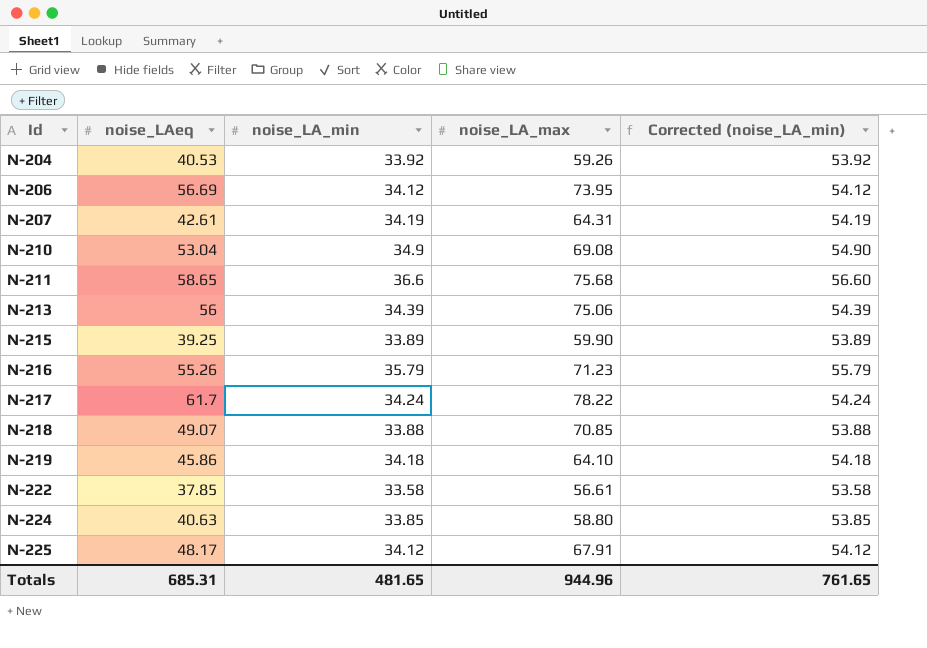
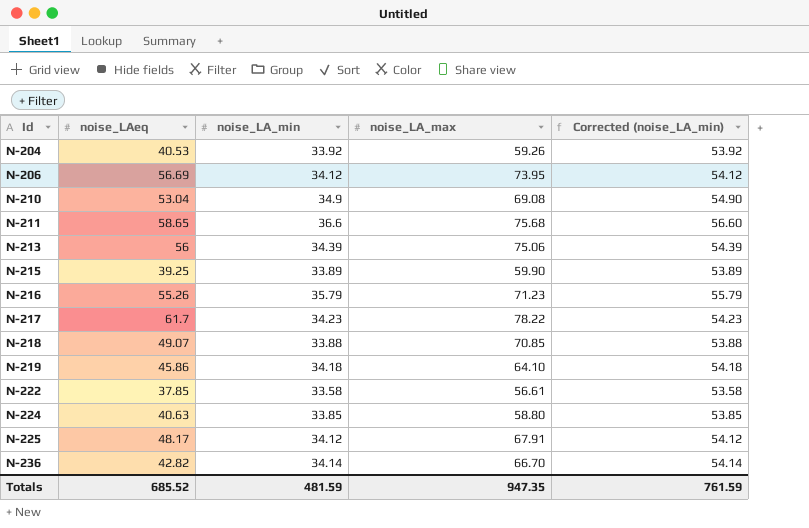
row N-207: 42.61 | 34.19 | 64.31 | 54.19 -> none
N-217 | noise_LA_min: 34.24 -> 34.23
N-217 | Corrected (noise_LA_min): 54.24 -> 54.23
row N-236: none -> 42.82 | 34.14 | 66.70 | 54.14
Totals | noise_LAeq: 685.31 -> 685.52
Totals | noise_LA_min: 481.65 -> 481.59
Totals | noise_LA_max: 944.96 -> 947.35
Totals | Corrected (noise_LA_min): 761.65 -> 761.59

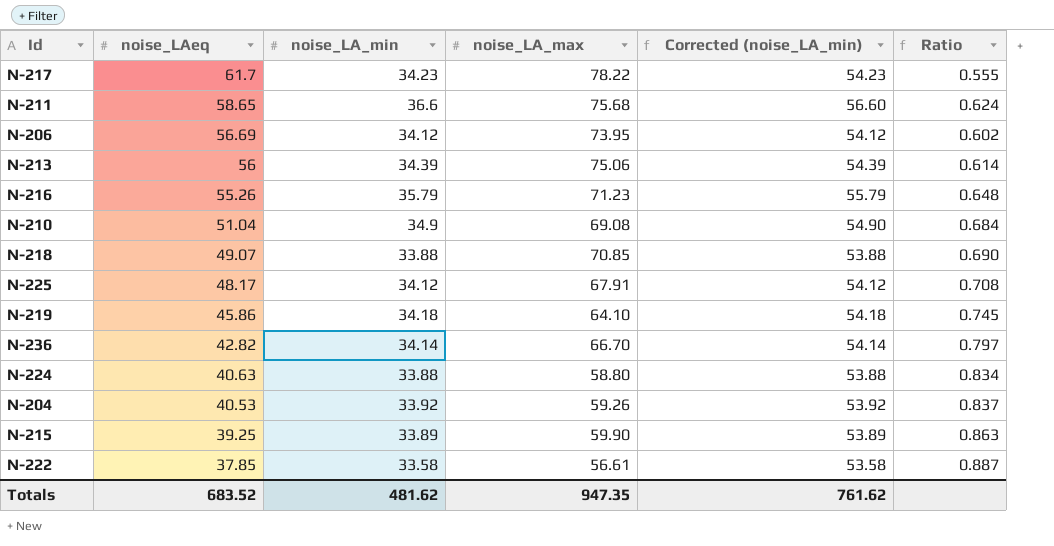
row order: Id ascending -> noise_LAeq descending
column Ratio | formula: none -> [noise_LA_min] / [noise_LAeq]
N-210 | noise_LAeq: 53.04 -> 51.04
N-224 | noise_LA_min: 33.85 -> 33.88
N-224 | Corrected (noise_LA_min): 53.85 -> 53.88
Totals | noise_LAeq: 685.52 -> 683.52
Totals | noise_LA_min: 481.59 -> 481.62
Totals | Corrected (noise_LA_min): 761.59 -> 761.62

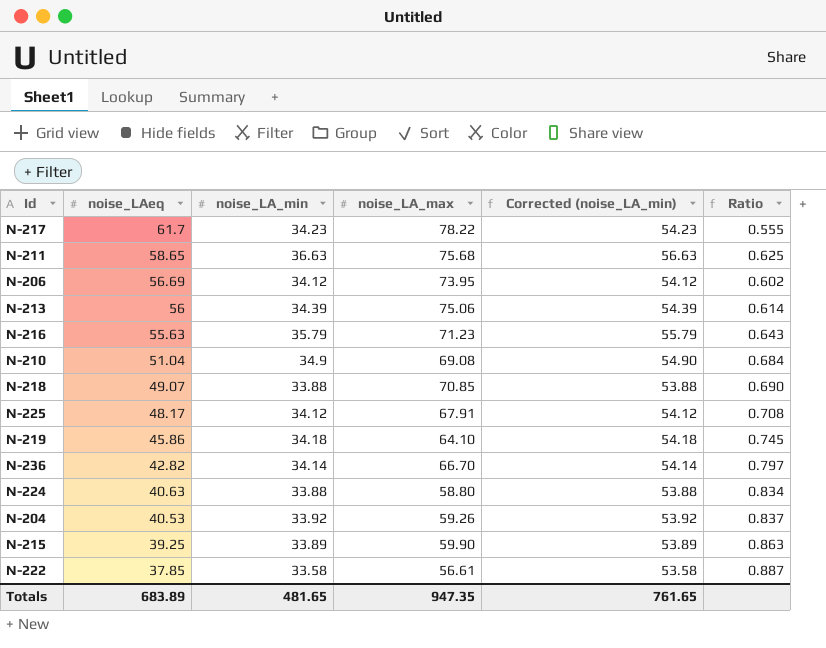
N-211 | noise_LA_min: 36.6 -> 36.63
N-211 | Corrected (noise_LA_min): 56.60 -> 56.63
N-211 | Ratio: 0.624 -> 0.625
N-216 | noise_LAeq: 55.26 -> 55.63
N-216 | Ratio: 0.648 -> 0.643
Totals | noise_LAeq: 683.52 -> 683.89
Totals | noise_LA_min: 481.62 -> 481.65
Totals | Corrected (noise_LA_min): 761.62 -> 761.65

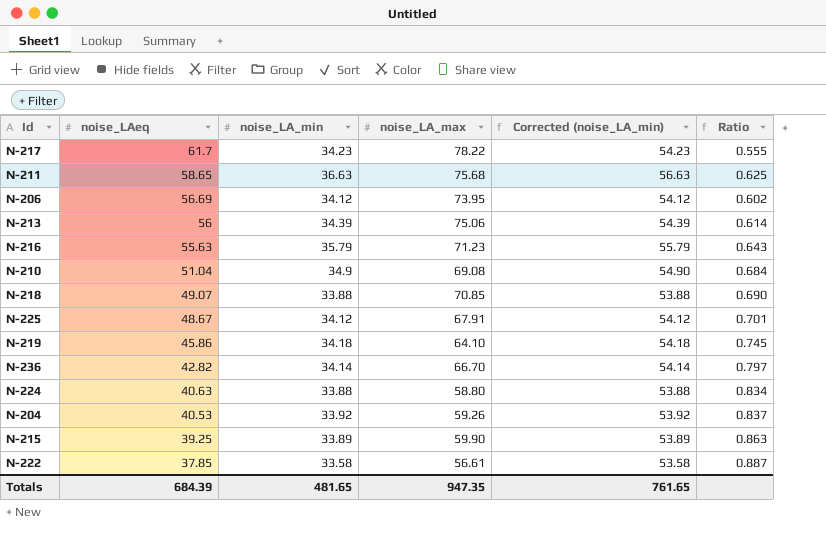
N-225 | noise_LAeq: 48.17 -> 48.67
N-225 | Ratio: 0.708 -> 0.701
Totals | noise_LAeq: 683.89 -> 684.39

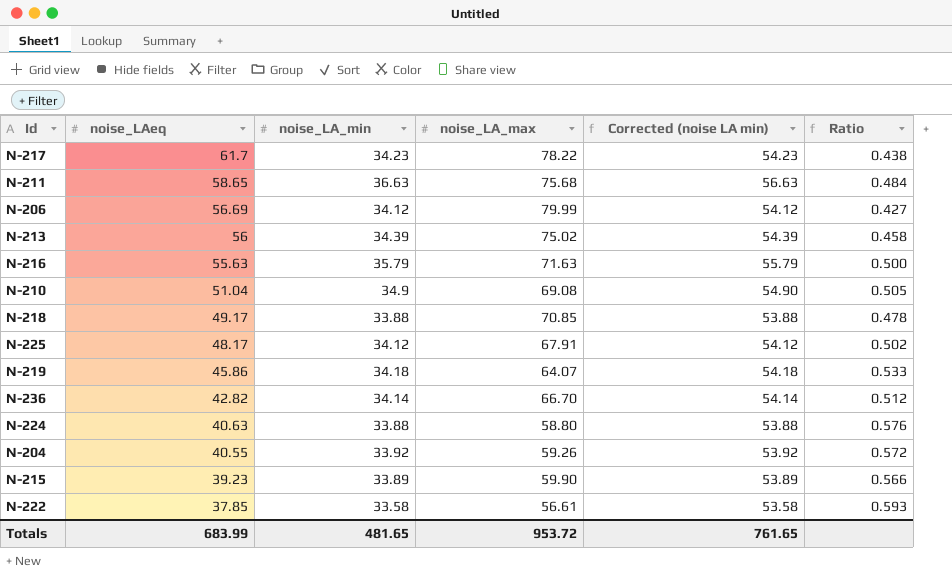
column name: Corrected (noise_LA_min) -> Corrected (noise LA min)
column Ratio | formula: [noise_LA_min] / [noise_LAeq] -> [noise_LA_min] / [noise_LA_max]
N-206 | noise_LA_max: 73.95 -> 79.99
N-213 | noise_LA_max: 75.06 -> 75.02
N-216 | noise_LA_max: 71.23 -> 71.63
N-218 | noise_LAeq: 49.07 -> 49.17
N-225 | noise_LAeq: 48.67 -> 48.17
N-219 | noise_LA_max: 64.10 -> 64.07
N-204 | noise_LAeq: 40.53 -> 40.55
N-215 | noise_LAeq: 39.25 -> 39.23
Totals | noise_LAeq: 684.39 -> 683.99
Totals | noise_LA_max: 947.35 -> 953.72

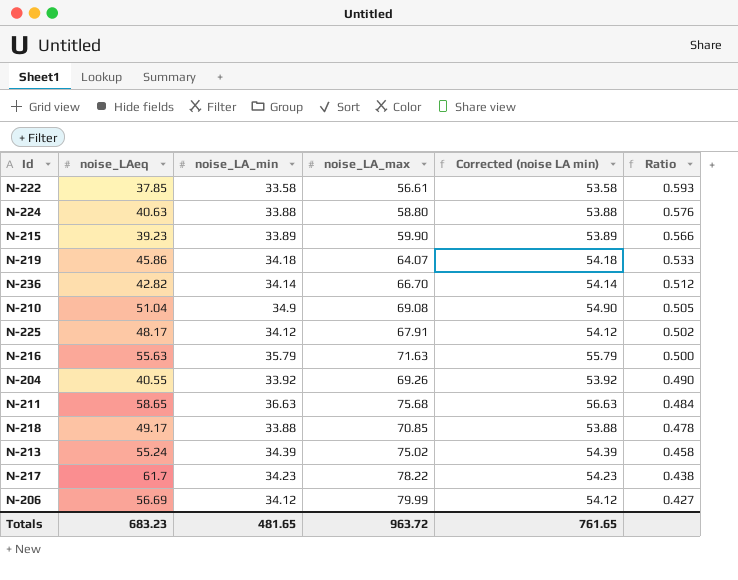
row order: noise_LAeq descending -> Ratio descending
N-204 | noise_LA_max: 59.26 -> 69.26
N-204 | Ratio: 0.572 -> 0.490
N-213 | noise_LAeq: 56 -> 55.24
Totals | noise_LAeq: 683.99 -> 683.23
Totals | noise_LA_max: 953.72 -> 963.72

